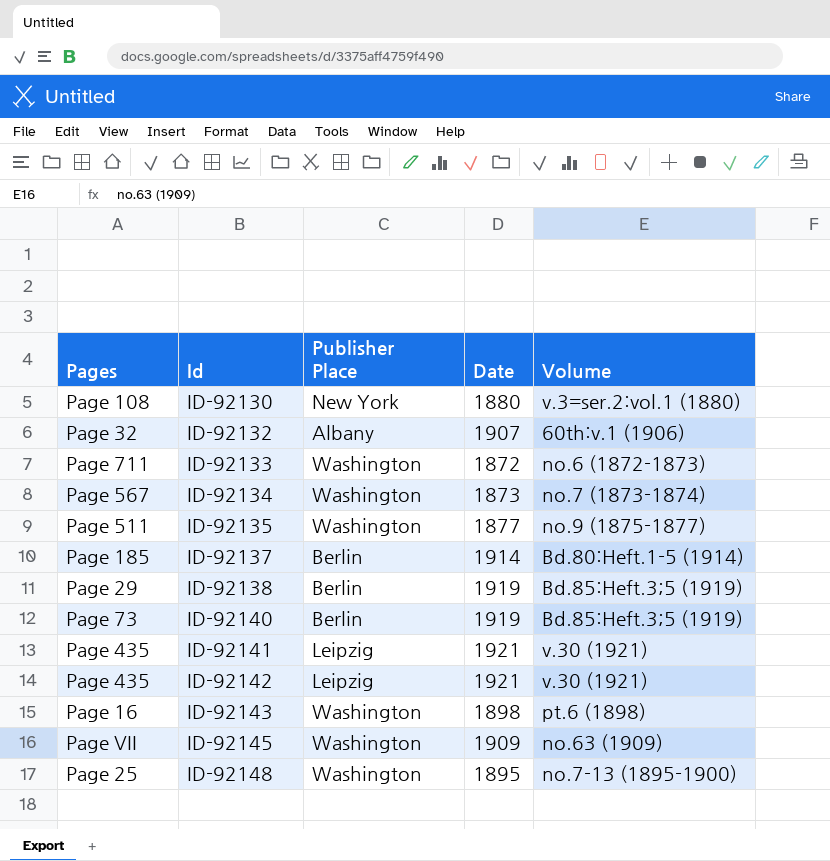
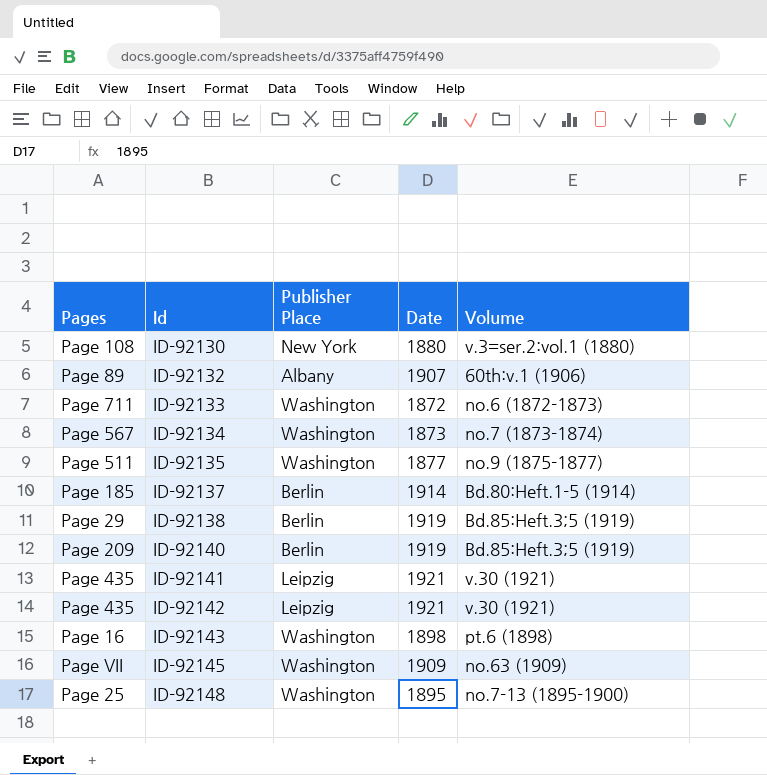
ID-92132 | Pages: Page 32 -> Page 89
ID-92140 | Pages: Page 73 -> Page 209

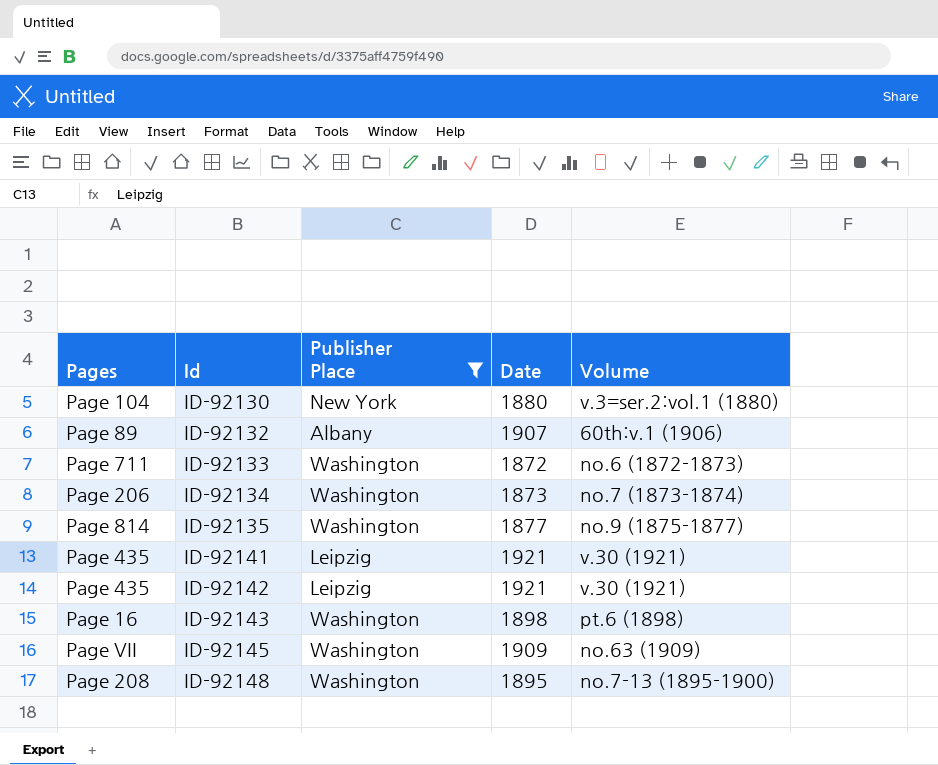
filter: none -> Publisher Place != Berlin
ID-92130 | Pages: Page 108 -> Page 104
ID-92134 | Pages: Page 567 -> Page 206
ID-92135 | Pages: Page 511 -> Page 814
ID-92148 | Pages: Page 25 -> Page 208

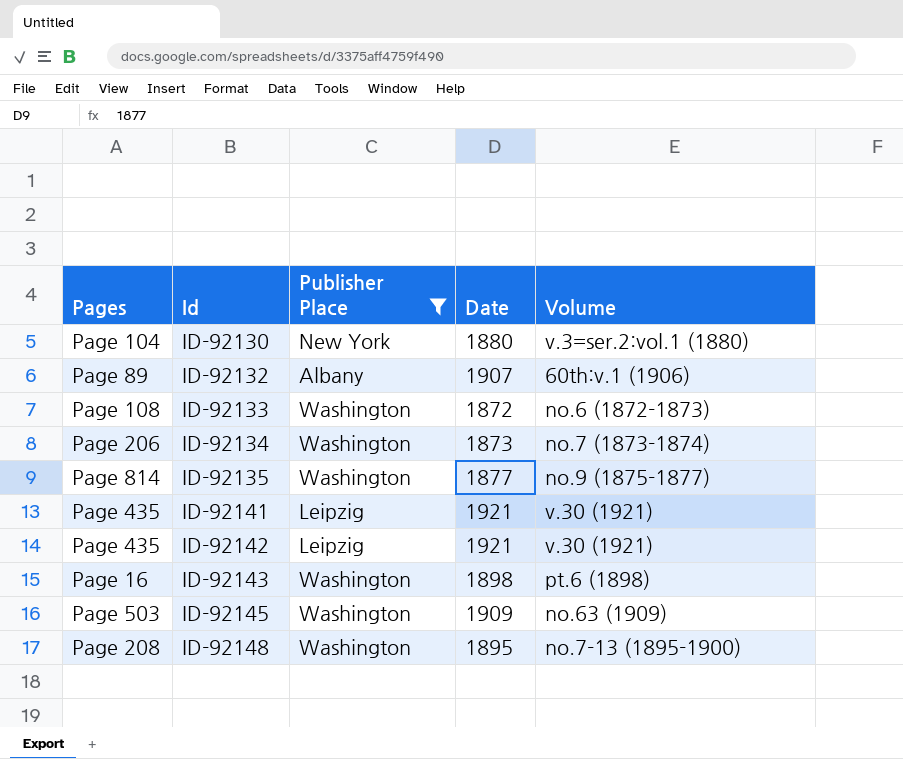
ID-92133 | Pages: Page 711 -> Page 108
ID-92145 | Pages: Page VII -> Page 503

